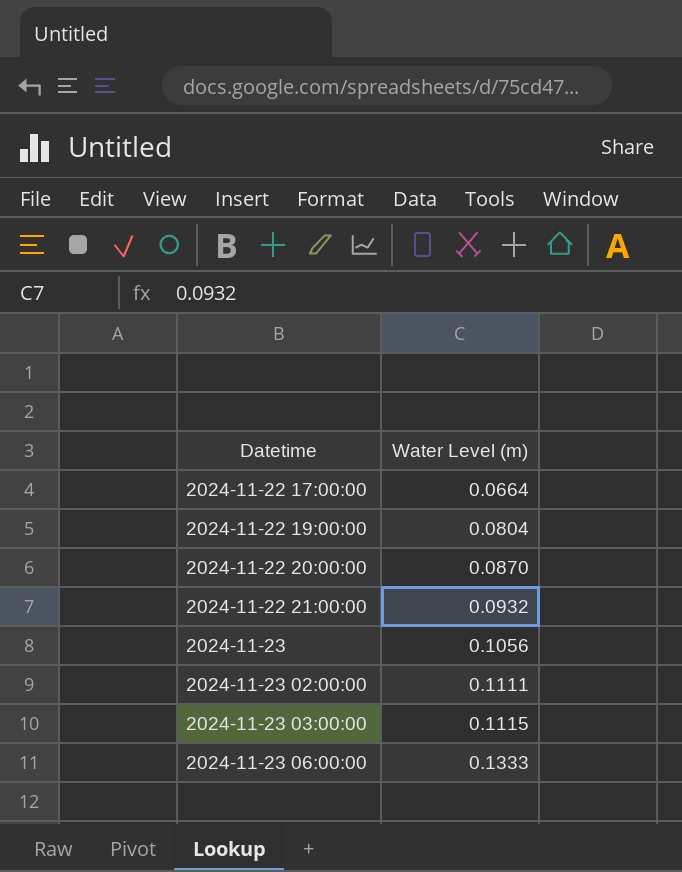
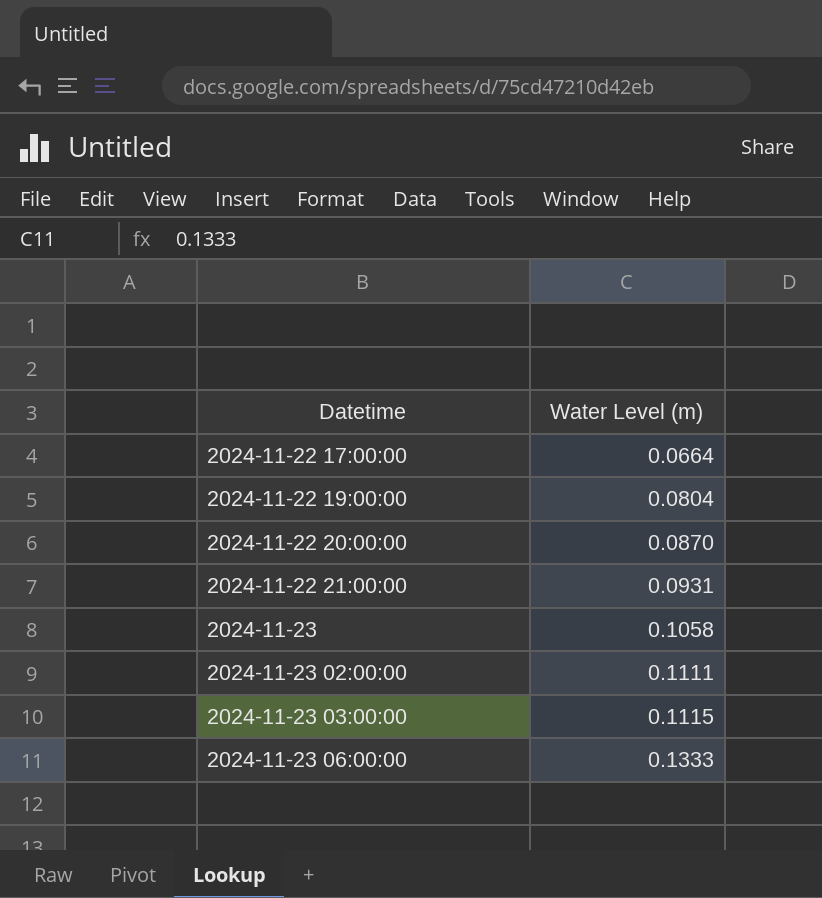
2024-11-22 21:00:00 | Water Level (m): 0.0932 -> 0.0931
2024-11-23 | Water Level (m): 0.1056 -> 0.1058

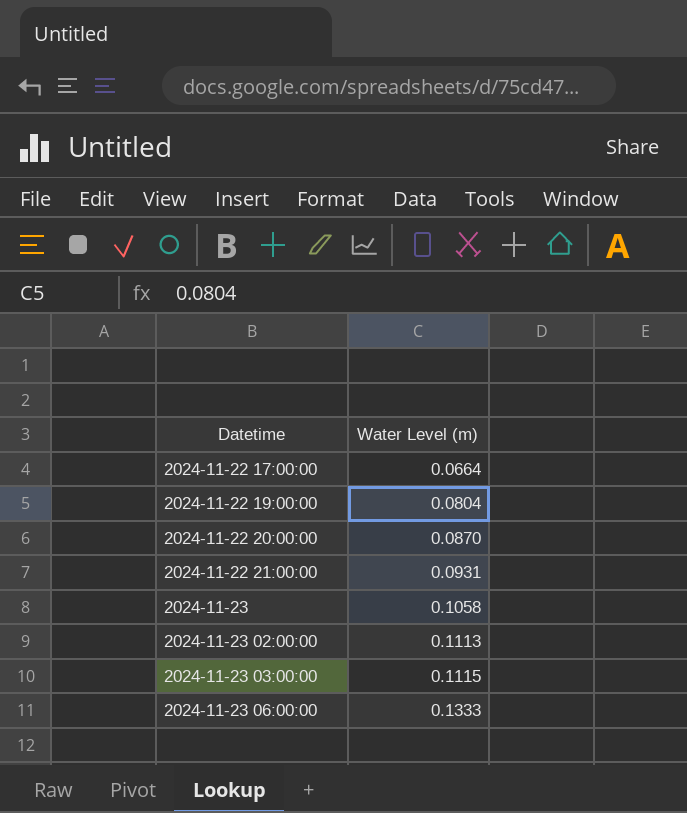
2024-11-23 02:00:00 | Water Level (m): 0.1111 -> 0.1113

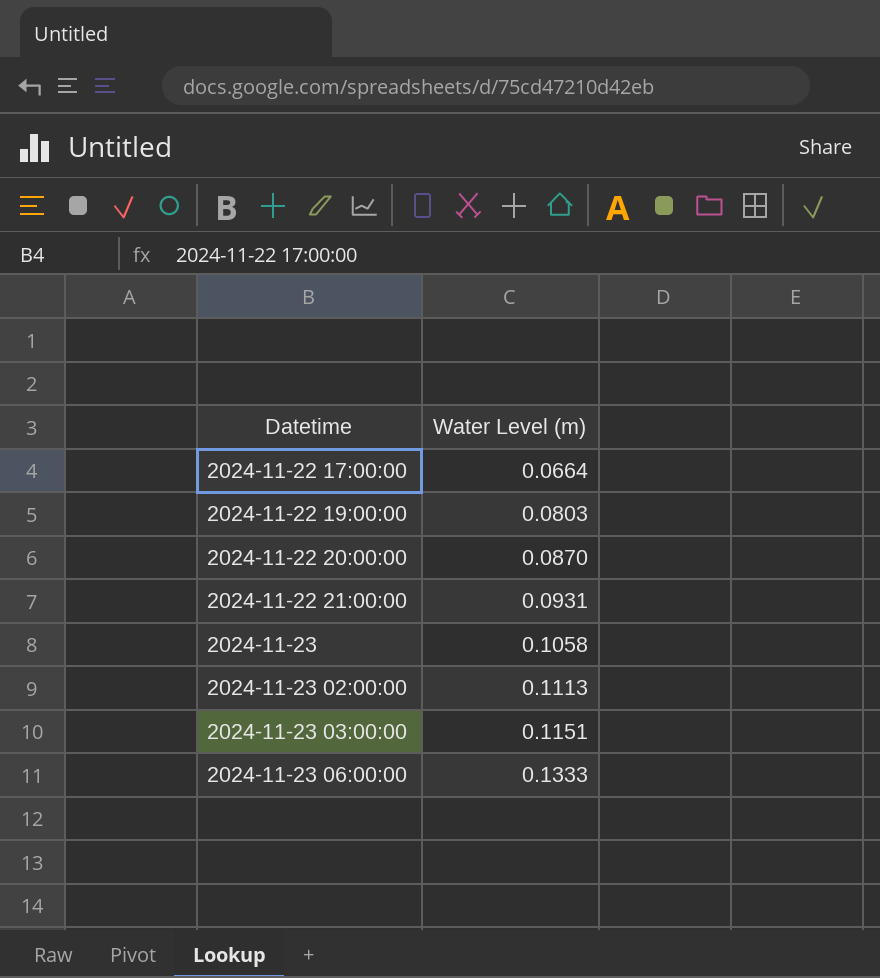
2024-11-22 19:00:00 | Water Level (m): 0.0804 -> 0.0803
2024-11-23 03:00:00 | Water Level (m): 0.1115 -> 0.1151

